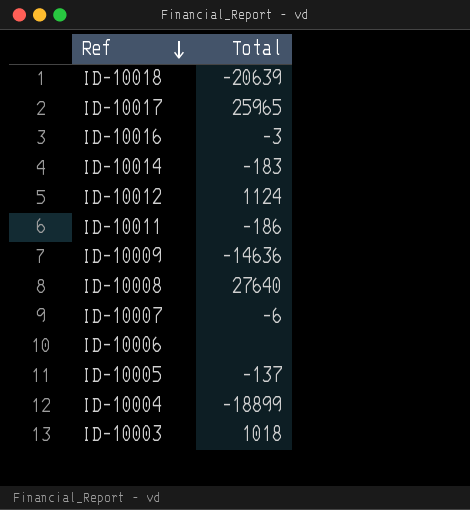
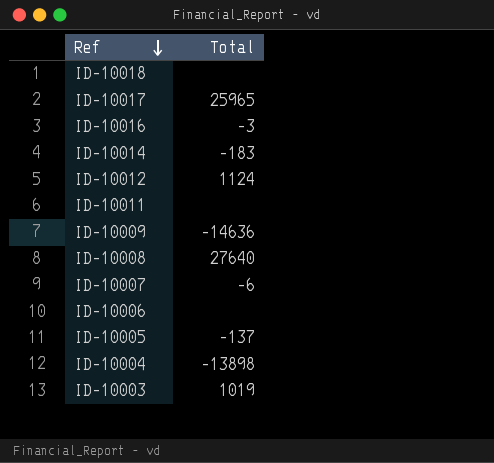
ID-10018 | Total: -20639 -> none
ID-10011 | Total: -186 -> none
ID-10004 | Total: -18899 -> -13898
ID-10003 | Total: 1018 -> 1019

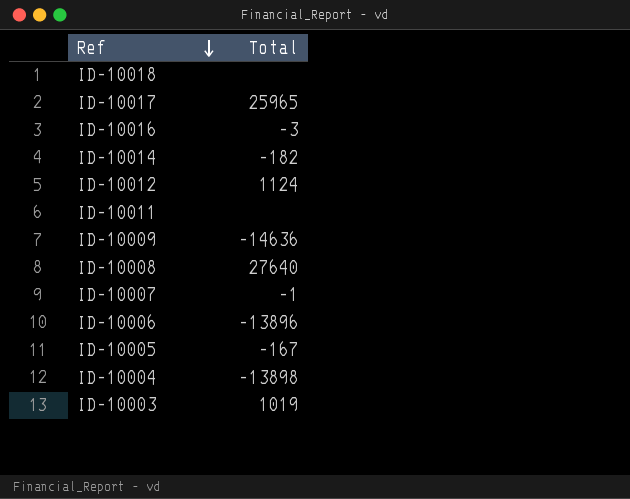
ID-10014 | Total: -183 -> -182
ID-10007 | Total: -6 -> -1
ID-10006 | Total: none -> -13896
ID-10005 | Total: -137 -> -167

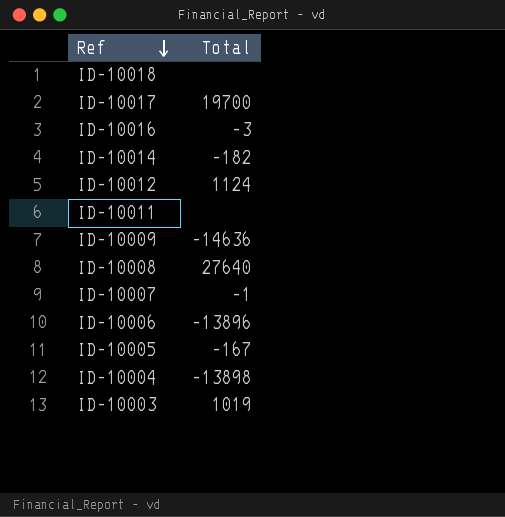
ID-10017 | Total: 25965 -> 19700

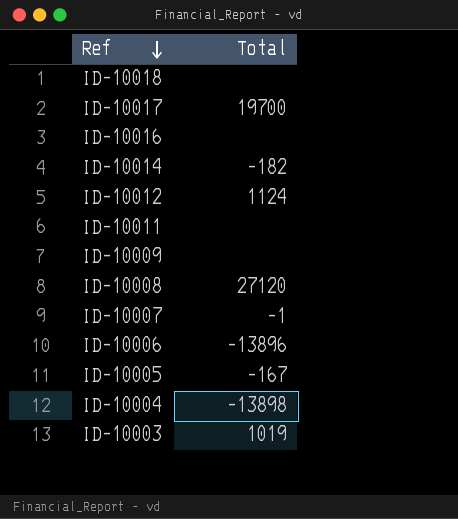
ID-10016 | Total: -3 -> none
ID-10009 | Total: -14636 -> none
ID-10008 | Total: 27640 -> 27120

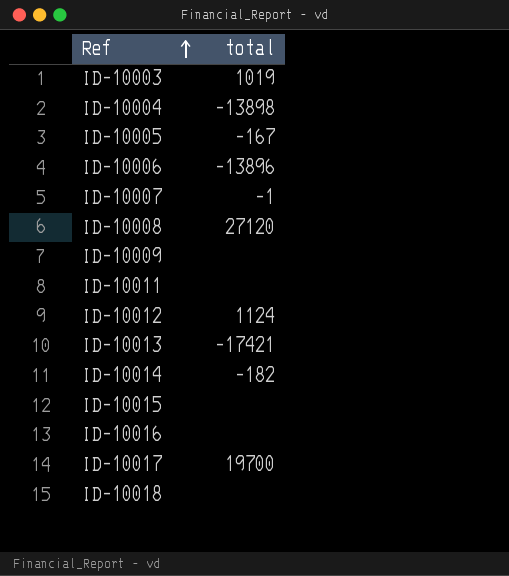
row order: Ref descending -> Ref ascending
column name: Total -> total
row ID-10013: none -> -17421
row ID-10015: none -> none

